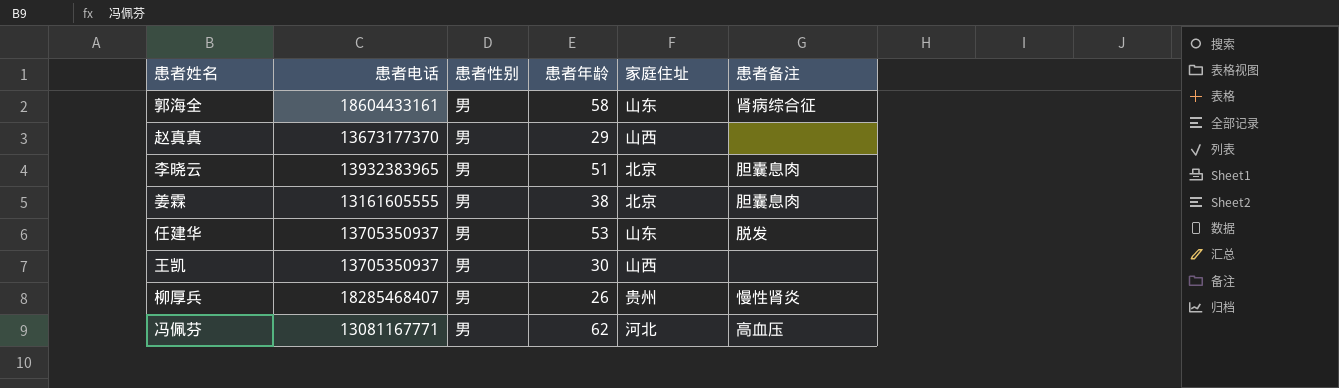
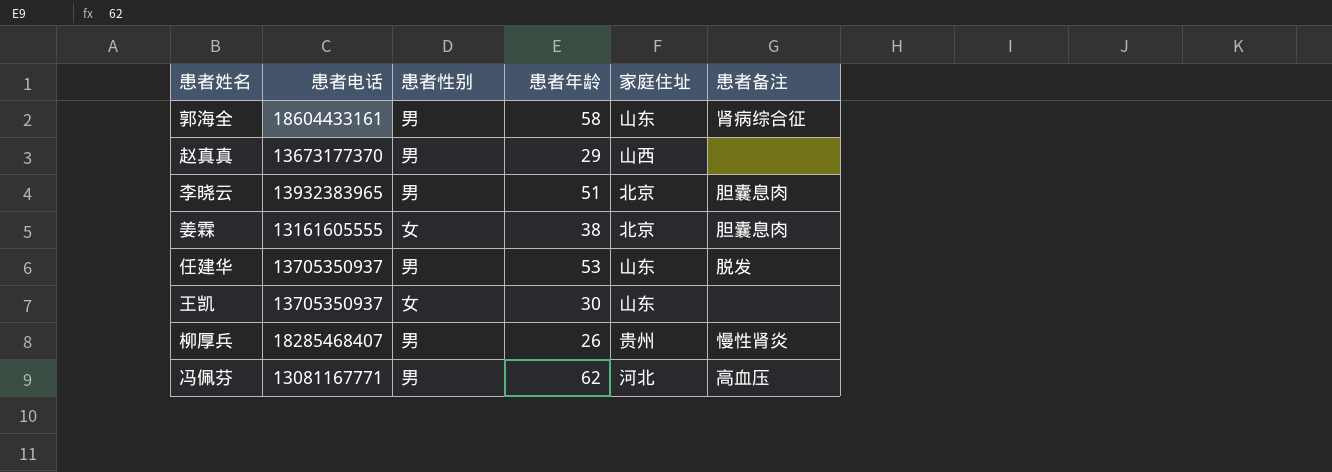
姜霖 | 患者性别: 男 -> 女
王凯 | 患者性别: 男 -> 女
王凯 | 家庭住址: 山西 -> 山东

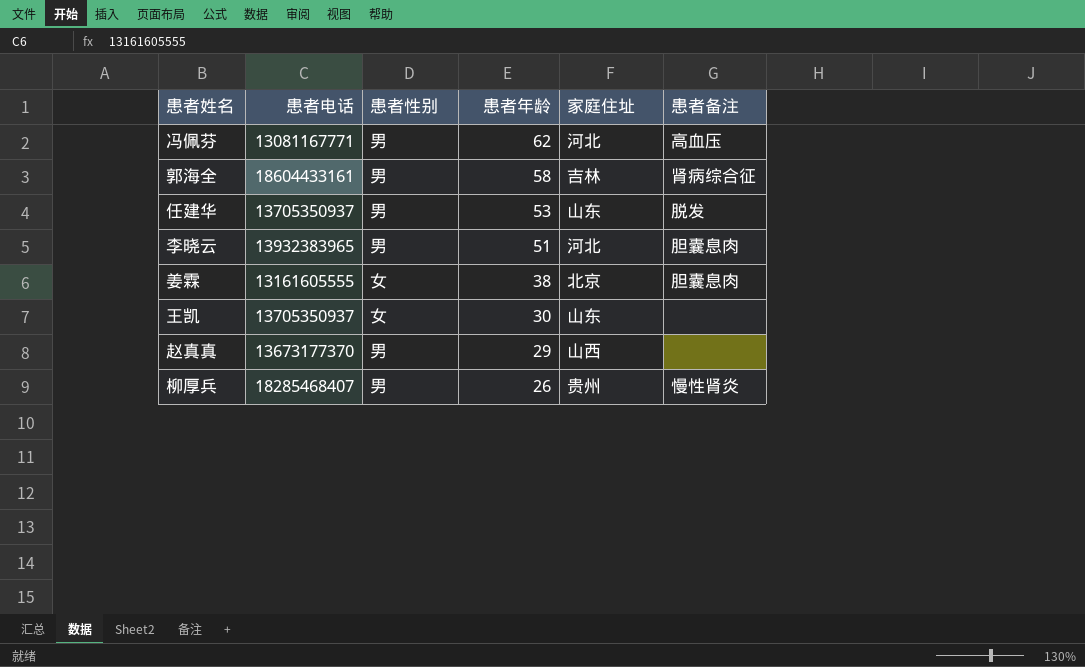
row order: none -> 患者年龄 descending
郭海全 | 家庭住址: 山东 -> 吉林
李晓云 | 家庭住址: 北京 -> 河北

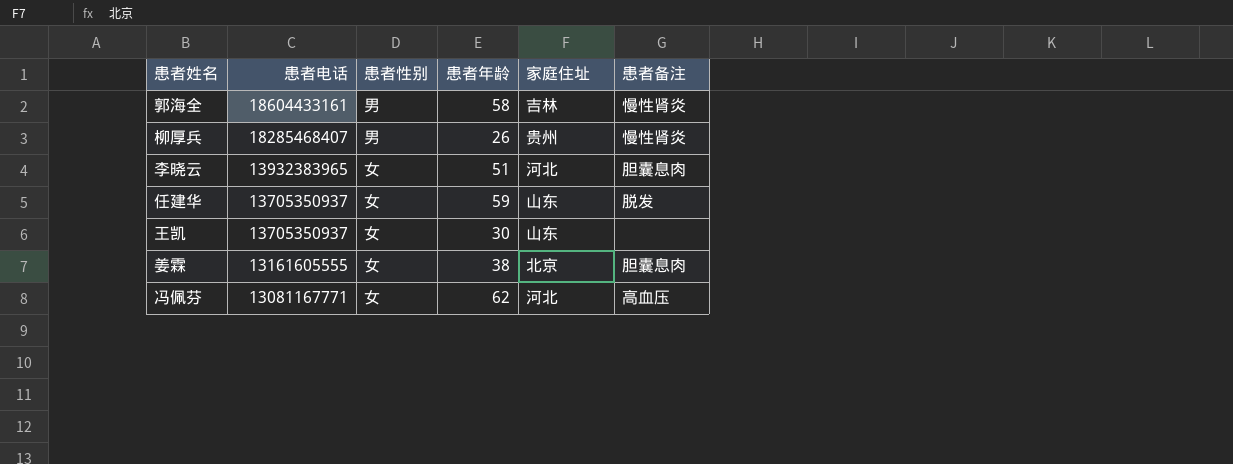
row order: 患者年龄 descending -> 患者电话 descending
row 赵真真: 13673177370 | 男 | 29 | 山西 | none -> none
郭海全 | 患者备注: 肾病综合征 -> 慢性肾炎
李晓云 | 患者性别: 男 -> 女
任建华 | 患者性别: 男 -> 女
任建华 | 患者年龄: 53 -> 59
冯佩芬 | 患者性别: 男 -> 女

